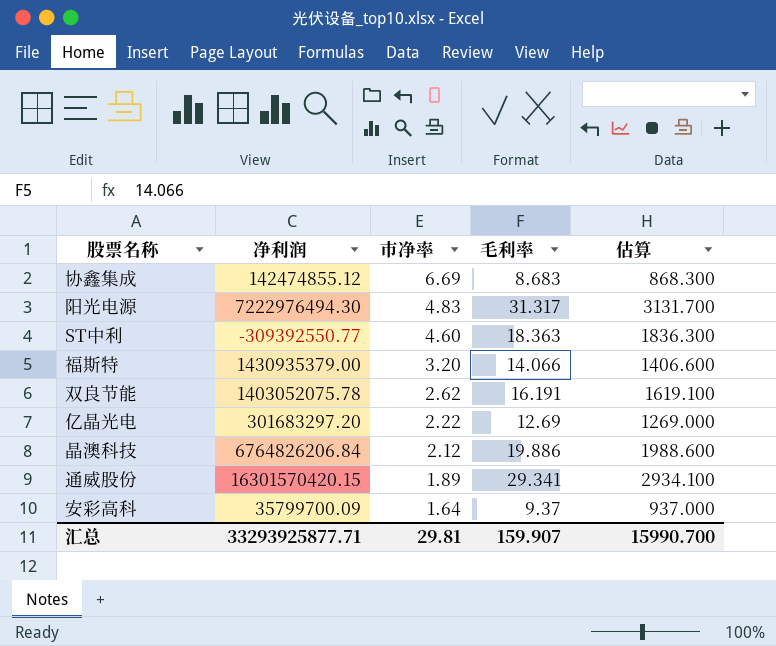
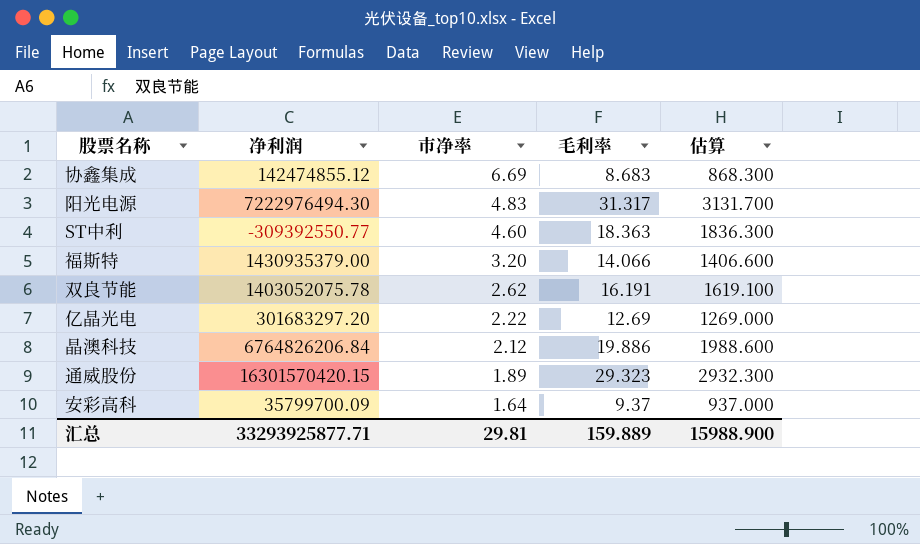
通威股份 | 毛利率: 29.341 -> 29.323
通威股份 | 估算: 2934.100 -> 2932.300
汇总 | 毛利率: 159.907 -> 159.889
汇总 | 估算: 15990.700 -> 15988.900

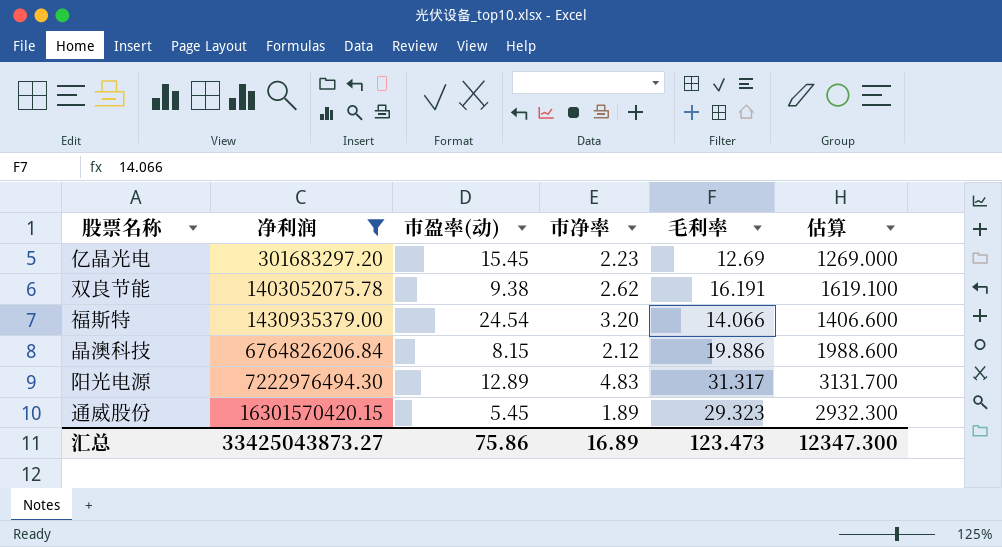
filter: none -> 净利润 >= 301683297.20
row order: 市净率 descending -> 净利润 ascending
column 市盈率(动) | position: none -> 3
亿晶光电 | 市净率: 2.22 -> 2.23
汇总 | 净利润: 33293925877.71 -> 33425043873.27
汇总 | 市净率: 29.81 -> 16.89
汇总 | 毛利率: 159.889 -> 123.473
汇总 | 估算: 15988.900 -> 12347.300

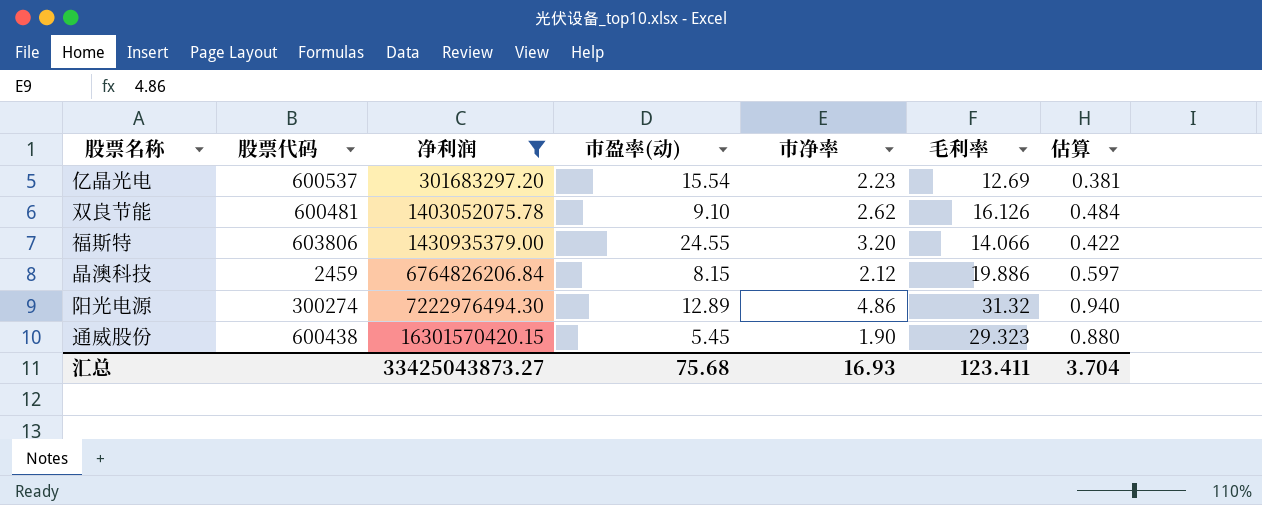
column 股票代码 | position: none -> 2
column 估算 | formula: [毛利率] * 100 -> [毛利率] * 0.03
亿晶光电 | 市盈率(动): 15.45 -> 15.54
双良节能 | 市盈率(动): 9.38 -> 9.10
双良节能 | 毛利率: 16.191 -> 16.126
福斯特 | 市盈率(动): 24.54 -> 24.55
阳光电源 | 市净率: 4.83 -> 4.86
阳光电源 | 毛利率: 31.317 -> 31.32
通威股份 | 市净率: 1.89 -> 1.90
汇总 | 市盈率(动): 75.86 -> 75.68
汇总 | 市净率: 16.89 -> 16.93
汇总 | 毛利率: 123.473 -> 123.411
汇总 | 估算: 12347.300 -> 3.704

